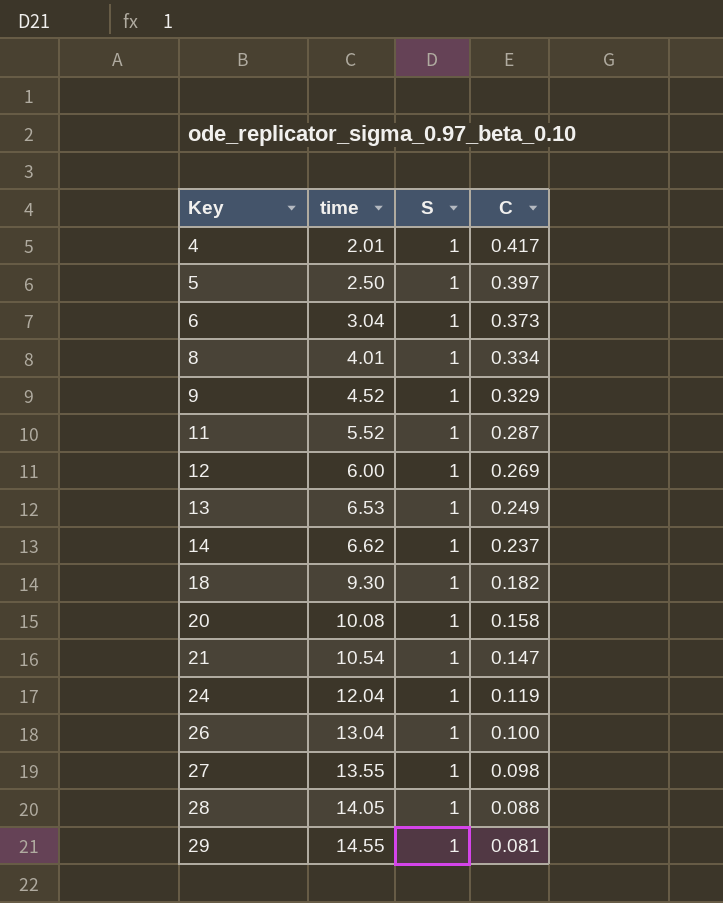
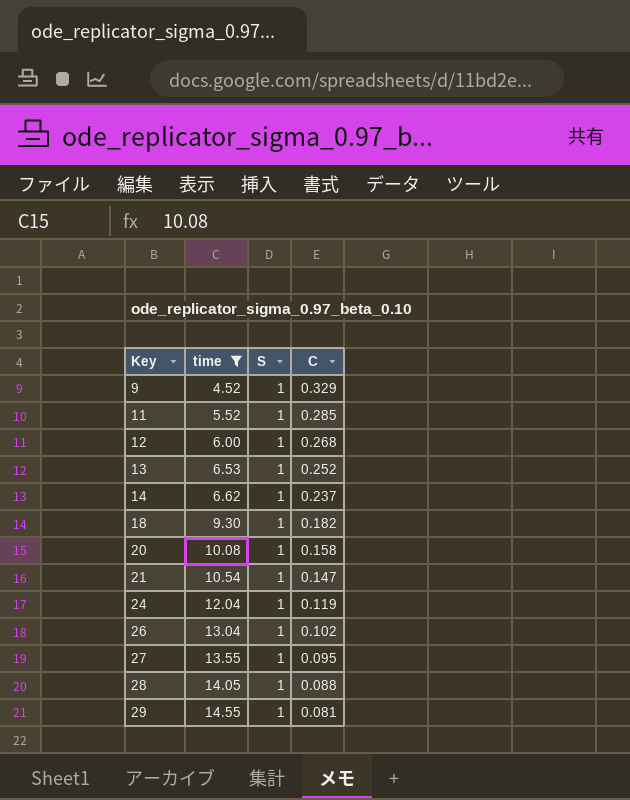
filter: none -> time >= 4.52
11 | C: 0.287 -> 0.285
12 | C: 0.269 -> 0.268
13 | C: 0.249 -> 0.252
26 | C: 0.100 -> 0.102
27 | C: 0.098 -> 0.095

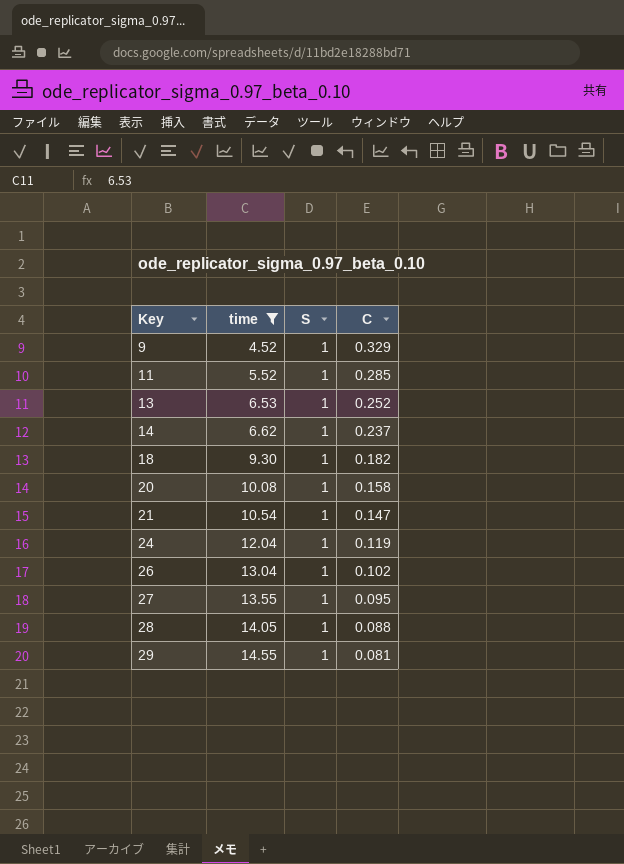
row 12: 6.00 | 1 | 0.268 -> none

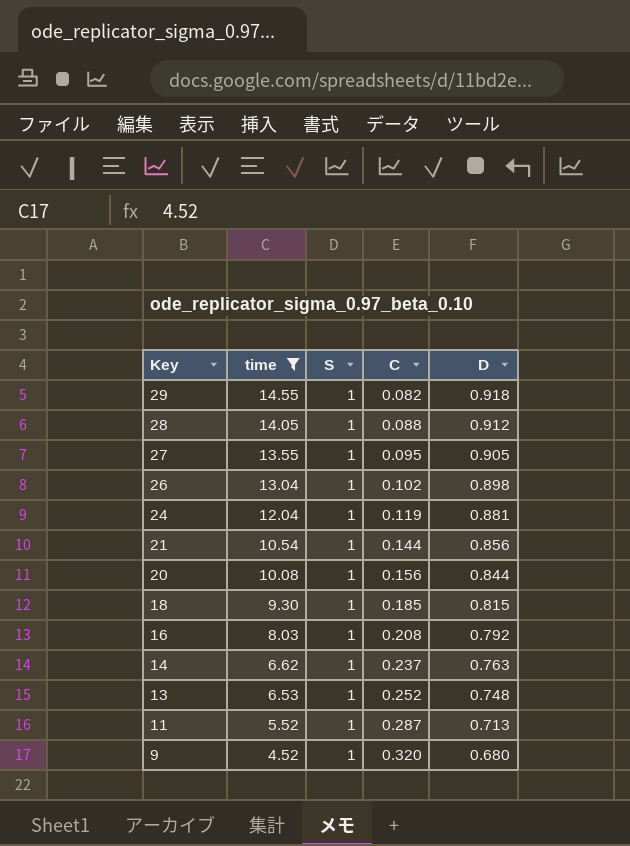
row order: Key ascending -> Key descending
column D | formula: none -> [S] - [C]
29 | C: 0.081 -> 0.082
21 | C: 0.147 -> 0.144
20 | C: 0.158 -> 0.156
18 | C: 0.182 -> 0.185
row 16: none -> 8.03 | 1 | 0.208 | 0.792
11 | C: 0.285 -> 0.287
9 | C: 0.329 -> 0.320

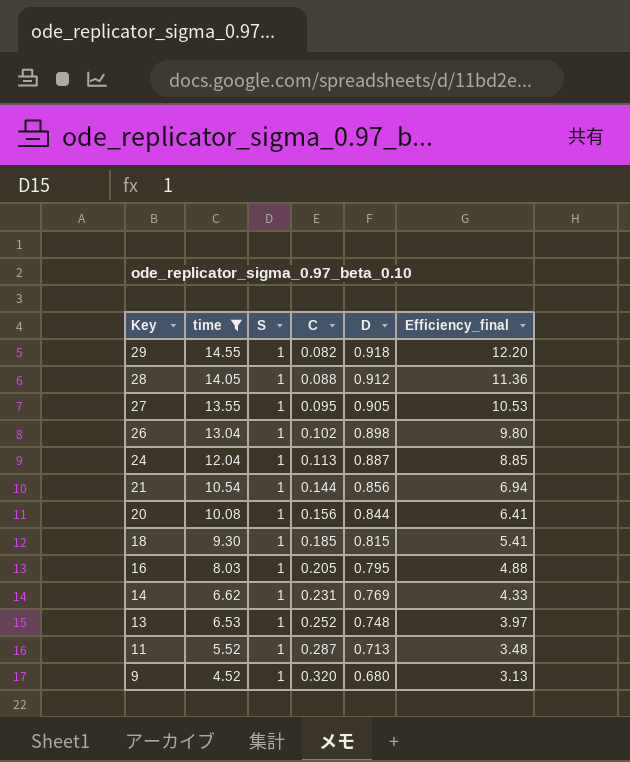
column Efficiency_final | formula: none -> [S] / [C]
24 | C: 0.119 -> 0.113
24 | D: 0.881 -> 0.887
16 | C: 0.208 -> 0.205
16 | D: 0.792 -> 0.795
14 | C: 0.237 -> 0.231
14 | D: 0.763 -> 0.769

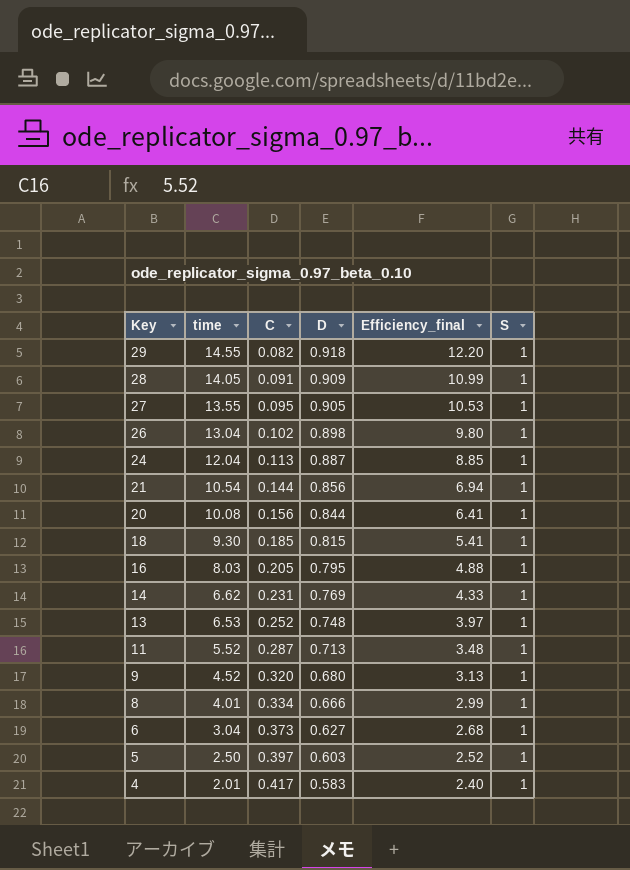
filter: time >= 4.52 -> none
column S | position: 3 -> 6
28 | C: 0.088 -> 0.091
28 | D: 0.912 -> 0.909
28 | Efficiency_final: 11.36 -> 10.99

